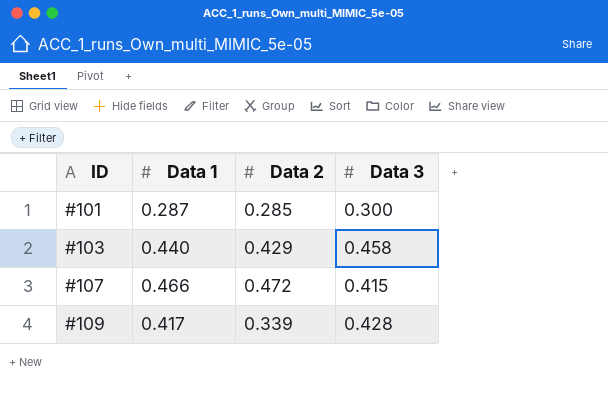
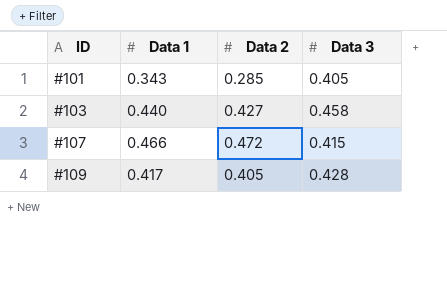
#101 | Data 1: 0.287 -> 0.343
#101 | Data 3: 0.300 -> 0.405
#103 | Data 2: 0.429 -> 0.427
#109 | Data 2: 0.339 -> 0.405

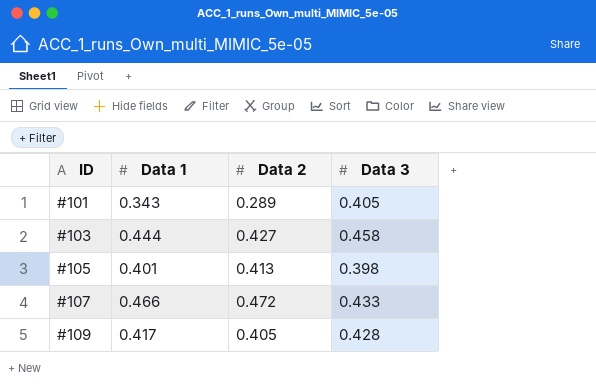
#101 | Data 2: 0.285 -> 0.289
#103 | Data 1: 0.440 -> 0.444
row #105: none -> 0.401 | 0.413 | 0.398
#107 | Data 3: 0.415 -> 0.433

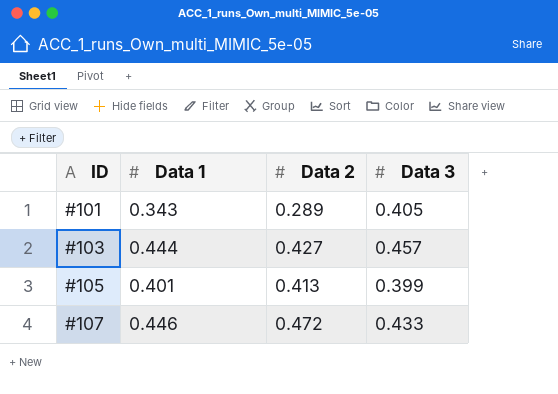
row #109: 0.417 | 0.405 | 0.428 -> none
#103 | Data 3: 0.458 -> 0.457
#105 | Data 3: 0.398 -> 0.399
#107 | Data 1: 0.466 -> 0.446

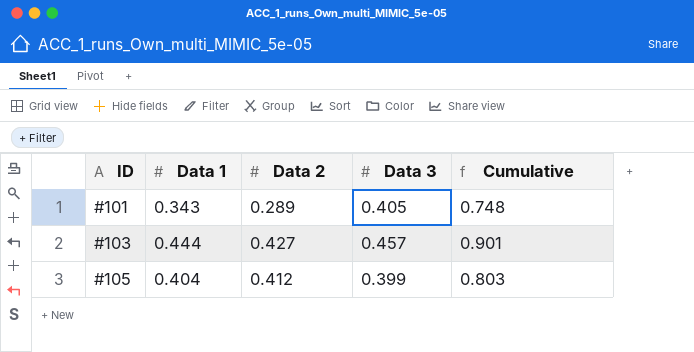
column Cumulative | formula: none -> [Data 1] + [Data 3]
row #107: 0.446 | 0.472 | 0.433 -> none
#105 | Data 1: 0.401 -> 0.404
#105 | Data 2: 0.413 -> 0.412

